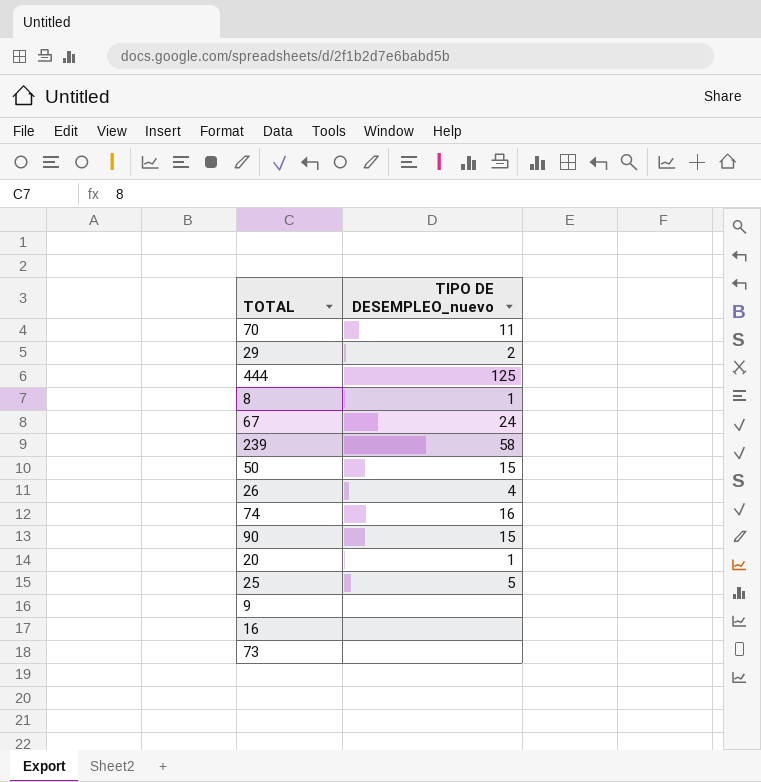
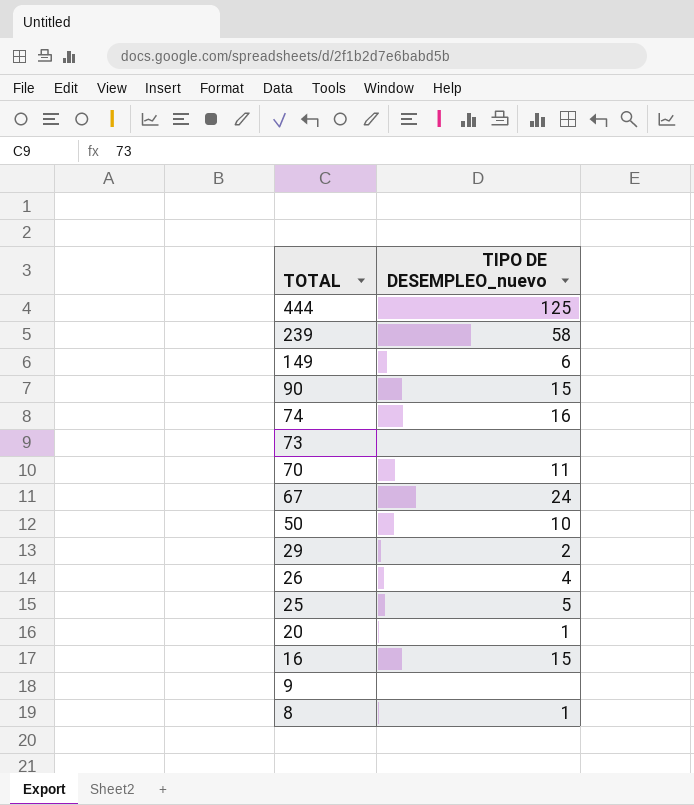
row order: none -> TOTAL descending
row 149: none -> 6
50 | TIPO DE DESEMPLEO_nuevo: 15 -> 10
16 | TIPO DE DESEMPLEO_nuevo: none -> 15

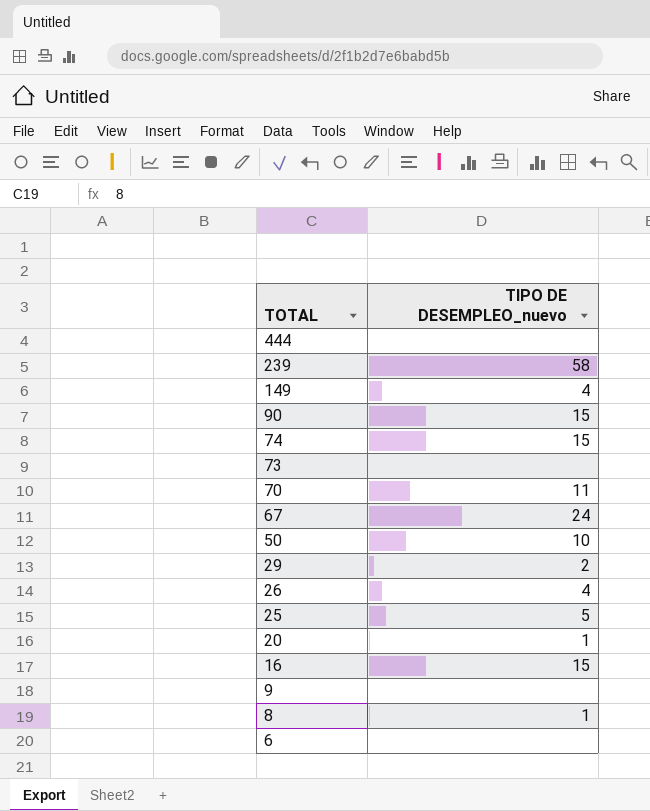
444 | TIPO DE DESEMPLEO_nuevo: 125 -> none
149 | TIPO DE DESEMPLEO_nuevo: 6 -> 4
74 | TIPO DE DESEMPLEO_nuevo: 16 -> 15
row 6: none -> none

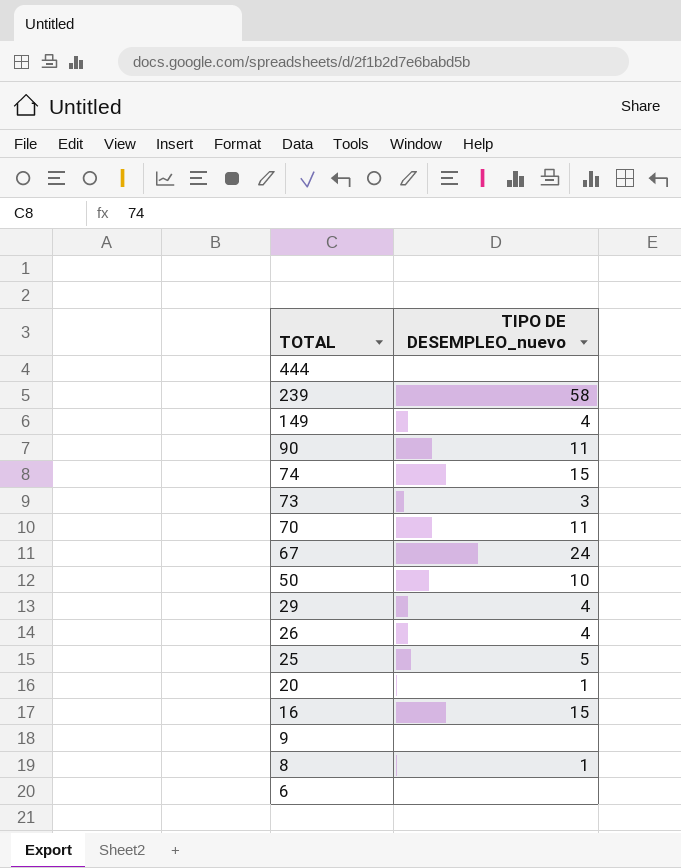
90 | TIPO DE DESEMPLEO_nuevo: 15 -> 11
73 | TIPO DE DESEMPLEO_nuevo: none -> 3
29 | TIPO DE DESEMPLEO_nuevo: 2 -> 4

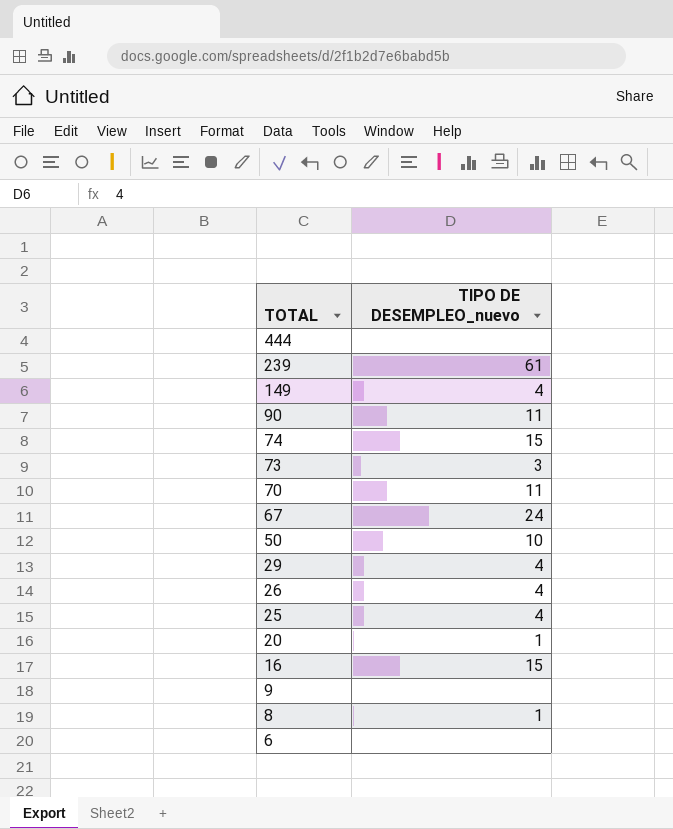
239 | TIPO DE DESEMPLEO_nuevo: 58 -> 61
25 | TIPO DE DESEMPLEO_nuevo: 5 -> 4

